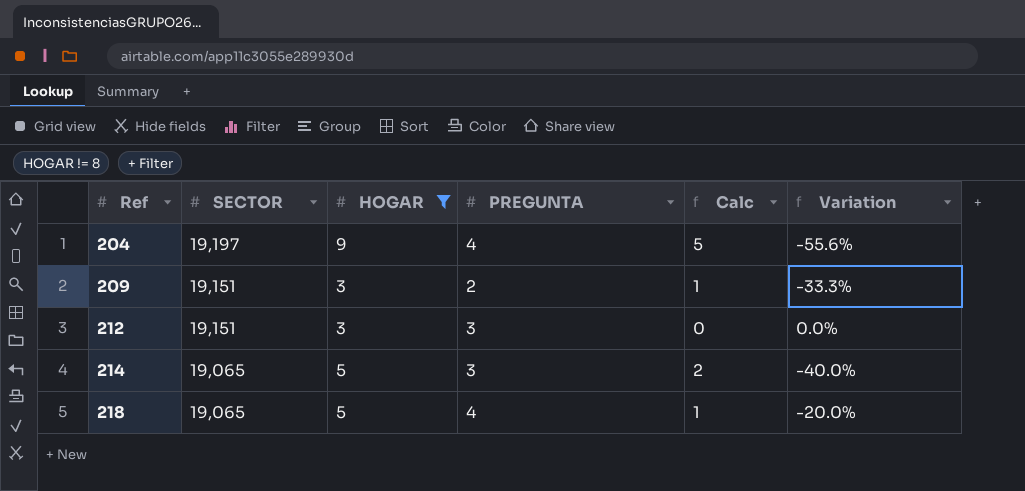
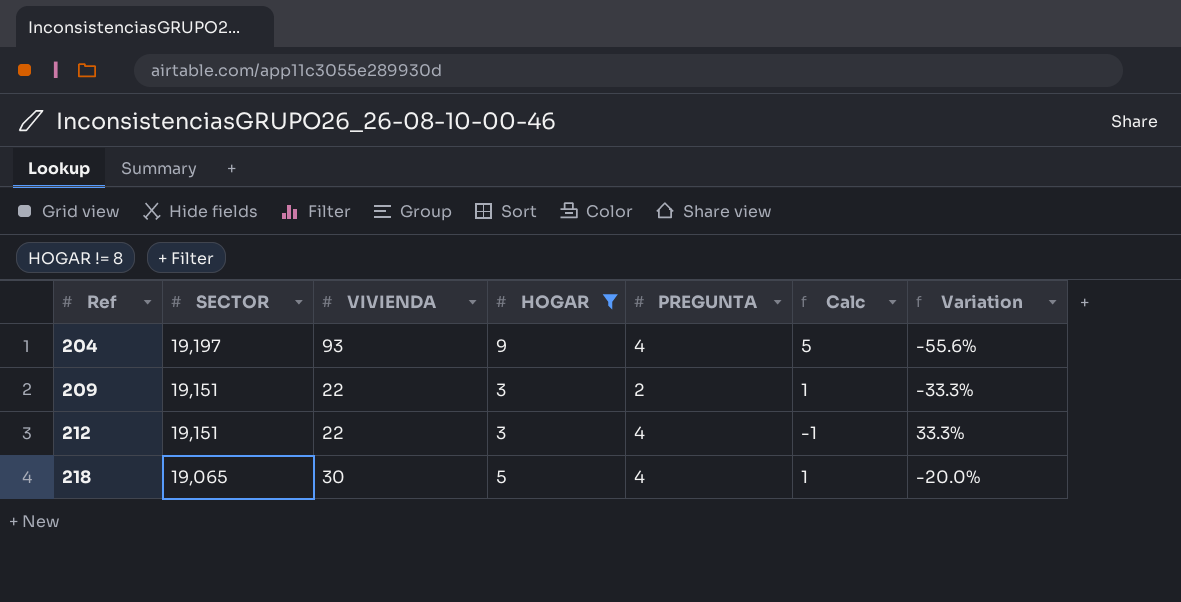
column VIVIENDA | position: none -> 3
row 214: 19,065 | 5 | 3 | 2 | -40.0% -> none
212 | PREGUNTA: 3 -> 4
212 | Calc: 0 -> -1
212 | Variation: 0.0% -> 33.3%

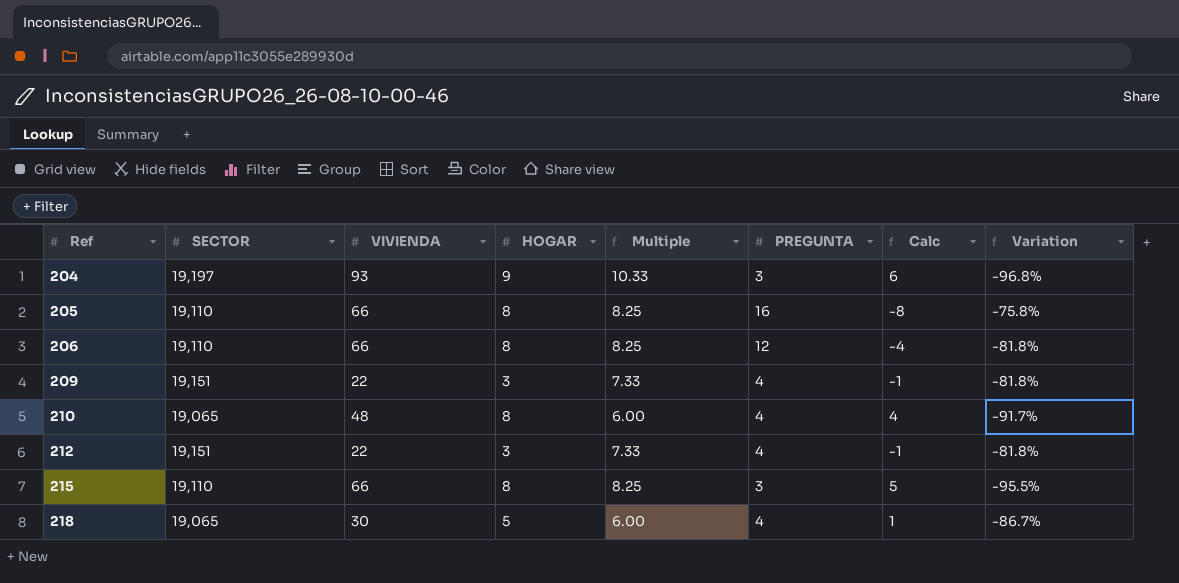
filter: HOGAR != 8 -> none
column Multiple | formula: none -> [VIVIENDA] / [HOGAR]
column Variation | formula: ([PREGUNTA] - [HOGAR]) / [HOGAR] -> ([PREGUNTA] - [VIVIENDA]) / [VIVIENDA]
204 | PREGUNTA: 4 -> 3
204 | Calc: 5 -> 6
209 | PREGUNTA: 2 -> 4
209 | Calc: 1 -> -1

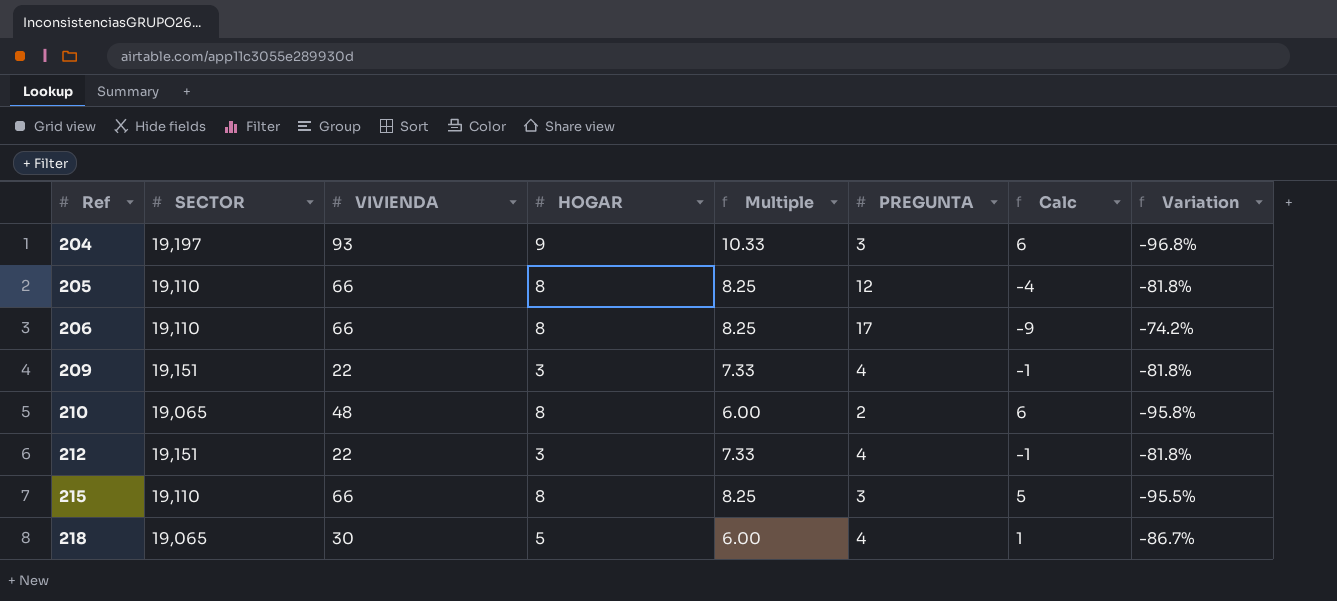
205 | PREGUNTA: 16 -> 12
205 | Calc: -8 -> -4
205 | Variation: -75.8% -> -81.8%
206 | PREGUNTA: 12 -> 17
206 | Calc: -4 -> -9
206 | Variation: -81.8% -> -74.2%
210 | PREGUNTA: 4 -> 2
210 | Calc: 4 -> 6
210 | Variation: -91.7% -> -95.8%

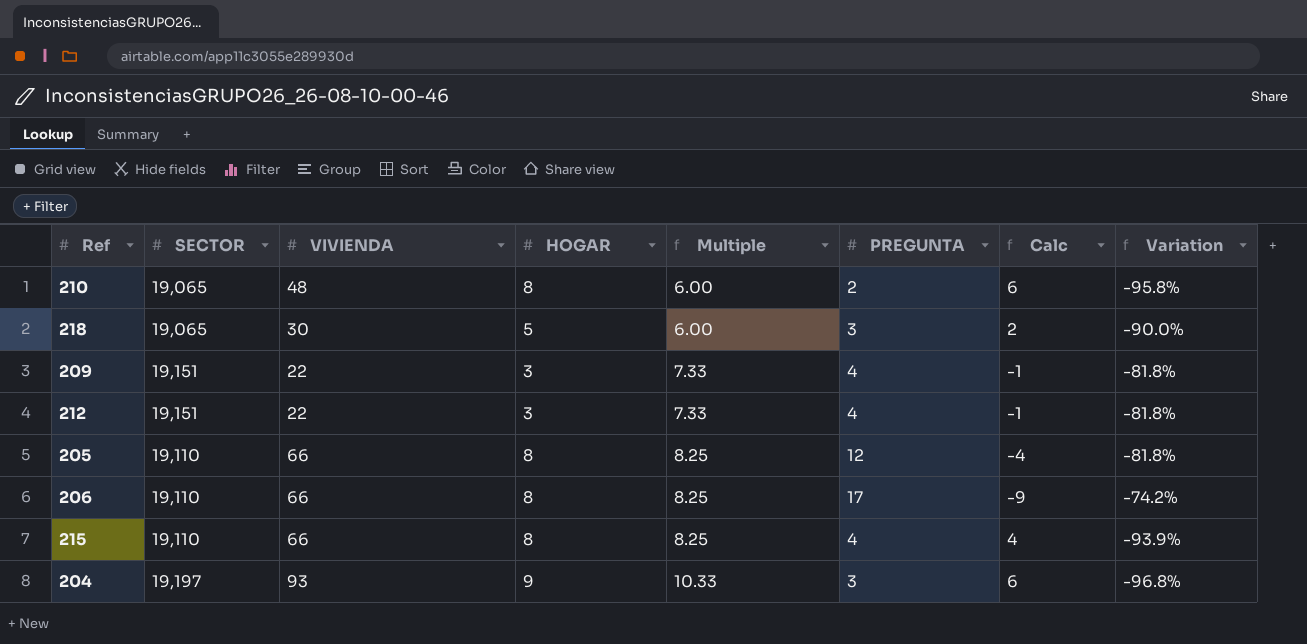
row order: Ref ascending -> Multiple ascending
218 | PREGUNTA: 4 -> 3
218 | Calc: 1 -> 2
218 | Variation: -86.7% -> -90.0%
215 | PREGUNTA: 3 -> 4
215 | Calc: 5 -> 4
215 | Variation: -95.5% -> -93.9%

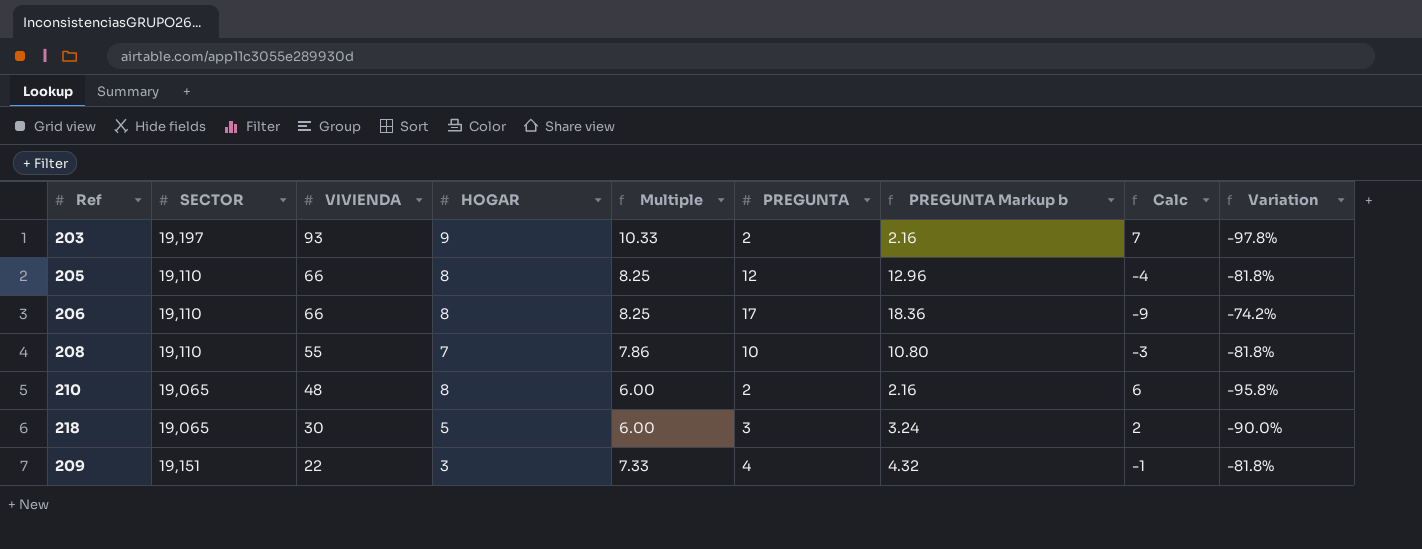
row order: Multiple ascending -> VIVIENDA descending
column PREGUNTA Markup b | formula: none -> [PREGUNTA] * 1.08
row 212: 19,151 | 22 | 3 | 7.33 | 4 | -1 | -81.8% -> none
row 215: 19,110 | 66 | 8 | 8.25 | 4 | 4 | -93.9% -> none
row 204: 19,197 | 93 | 9 | 10.33 | 3 | 6 | -96.8% -> none
row 203: none -> 19,197 | 93 | 9 | 10.33 | 2 | 2.16 | 7 | -97.8%
row 208: none -> 19,110 | 55 | 7 | 7.86 | 10 | 10.80 | -3 | -81.8%

